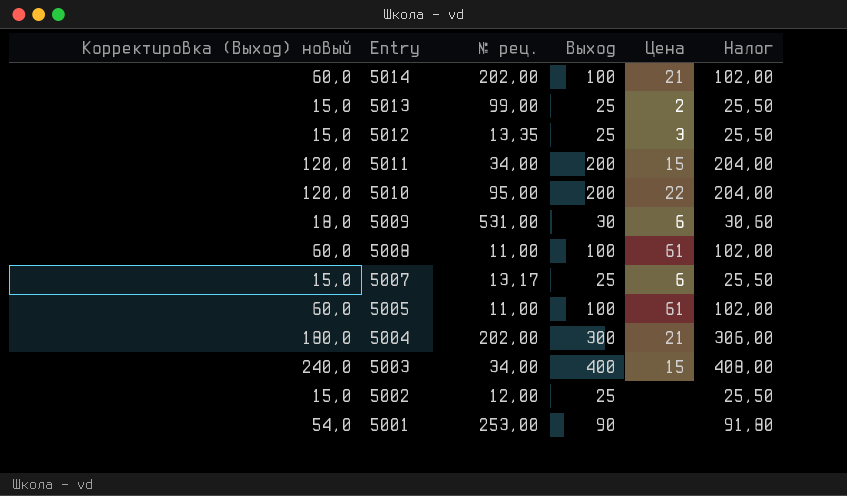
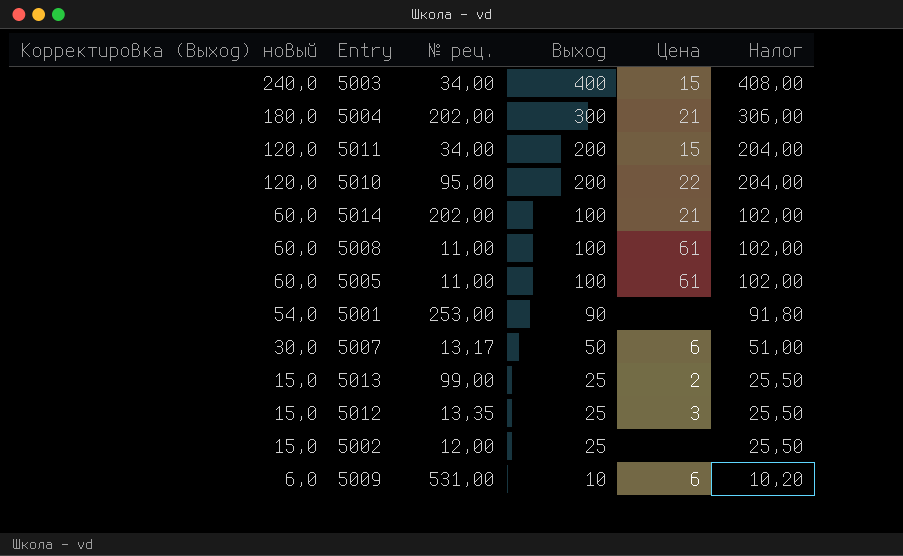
row order: Entry descending -> Корректировка (Выход) новый descending
5007 | Корректировка (Выход) новый: 15,0 -> 30,0
5007 | Выход: 25 -> 50
5007 | Налог: 25,50 -> 51,00
5009 | Корректировка (Выход) новый: 18,0 -> 6,0
5009 | Выход: 30 -> 10
5009 | Налог: 30,60 -> 10,20

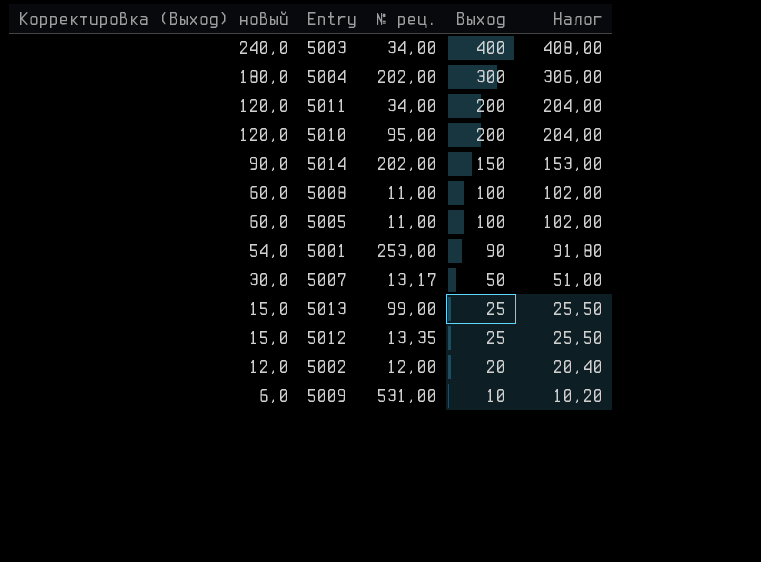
column Цена | position: 5 -> none
5014 | Корректировка (Выход) новый: 60,0 -> 90,0
5014 | Выход: 100 -> 150
5014 | Налог: 102,00 -> 153,00
5002 | Корректировка (Выход) новый: 15,0 -> 12,0
5002 | Выход: 25 -> 20
5002 | Налог: 25,50 -> 20,40

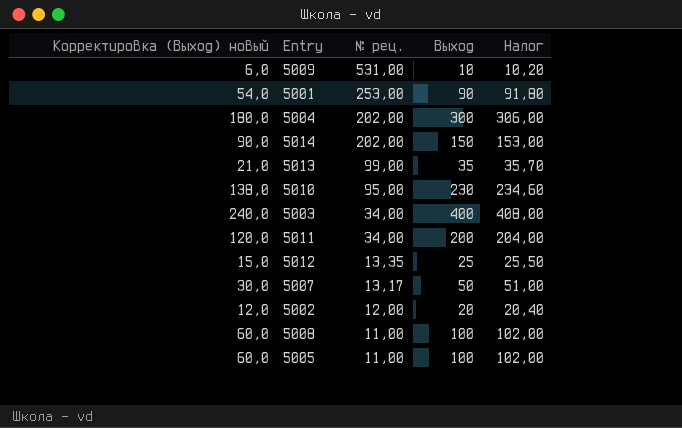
row order: Корректировка (Выход) новый descending -> № рец. descending
5013 | Корректировка (Выход) новый: 15,0 -> 21,0
5013 | Выход: 25 -> 35
5013 | Налог: 25,50 -> 35,70
5010 | Корректировка (Выход) новый: 120,0 -> 138,0
5010 | Выход: 200 -> 230
5010 | Налог: 204,00 -> 234,60

